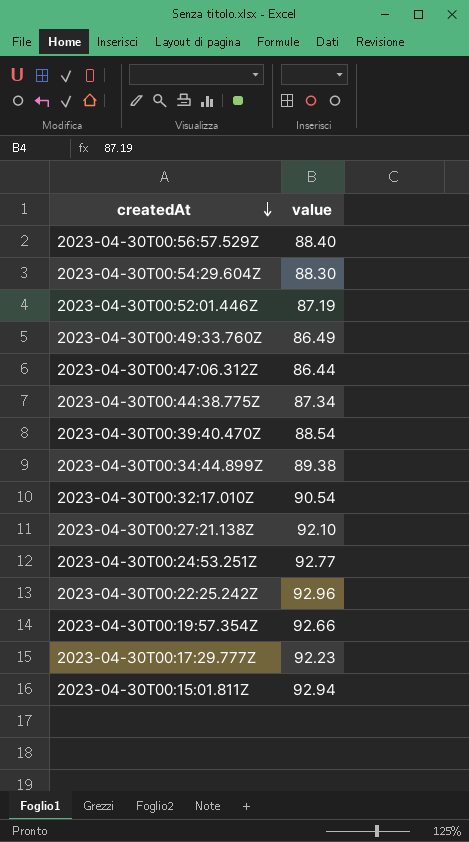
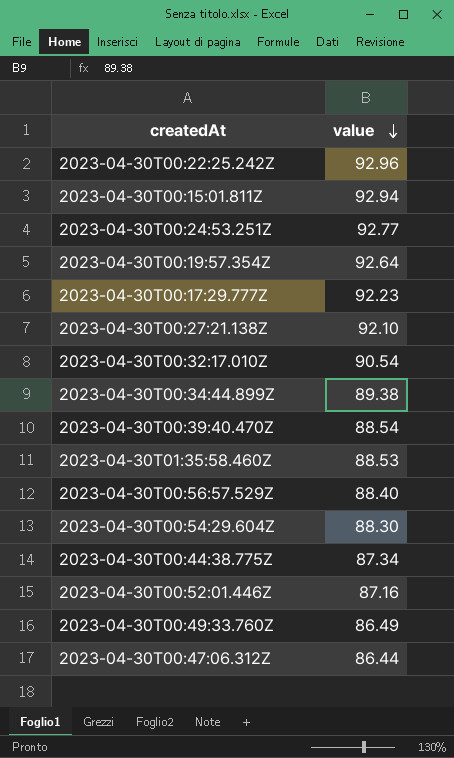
row order: createdAt descending -> value descending
2023-04-30T00:19:57.354Z | value: 92.66 -> 92.64
row 2023-04-30T01:35:58.460Z: none -> 88.53
2023-04-30T00:52:01.446Z | value: 87.19 -> 87.16

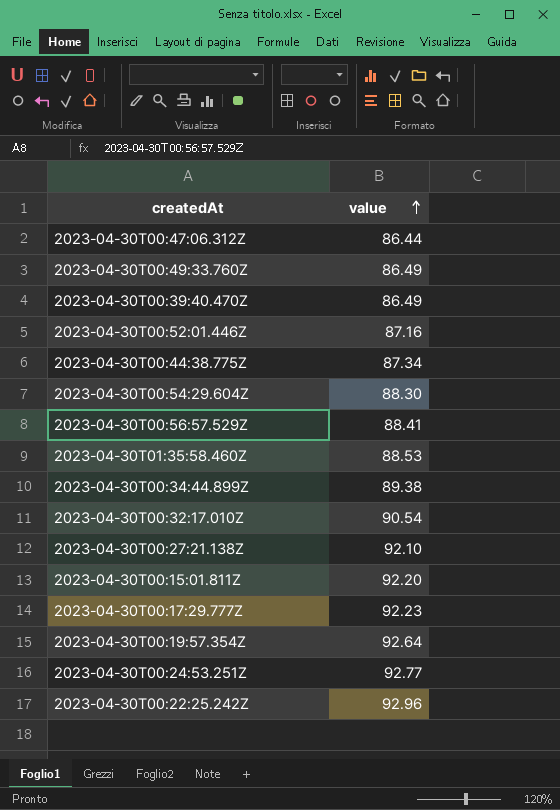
row order: value descending -> value ascending
2023-04-30T00:39:40.470Z | value: 88.54 -> 86.49
2023-04-30T00:56:57.529Z | value: 88.40 -> 88.41
2023-04-30T00:15:01.811Z | value: 92.94 -> 92.20

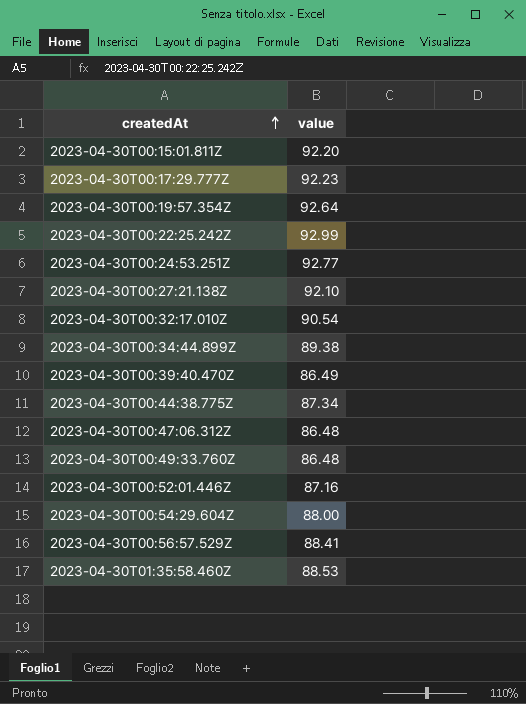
row order: value ascending -> createdAt ascending
2023-04-30T00:22:25.242Z | value: 92.96 -> 92.99
2023-04-30T00:47:06.312Z | value: 86.44 -> 86.48
2023-04-30T00:49:33.760Z | value: 86.49 -> 86.48
2023-04-30T00:54:29.604Z | value: 88.30 -> 88.00

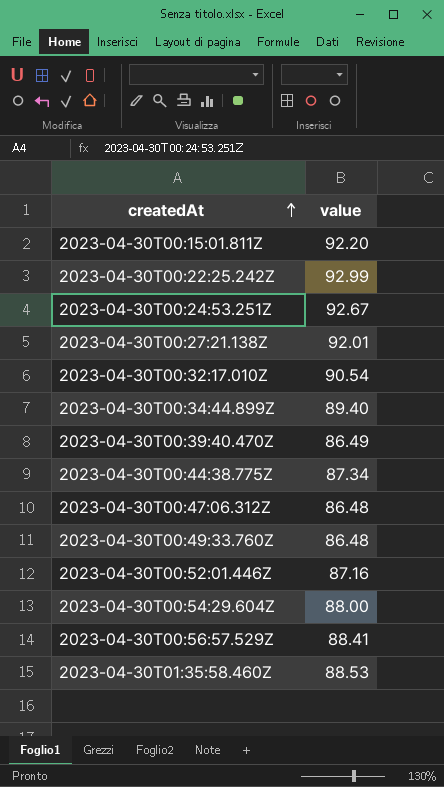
row 2023-04-30T00:17:29.777Z: 92.23 -> none
row 2023-04-30T00:19:57.354Z: 92.64 -> none
2023-04-30T00:24:53.251Z | value: 92.77 -> 92.67
2023-04-30T00:27:21.138Z | value: 92.10 -> 92.01
2023-04-30T00:34:44.899Z | value: 89.38 -> 89.40

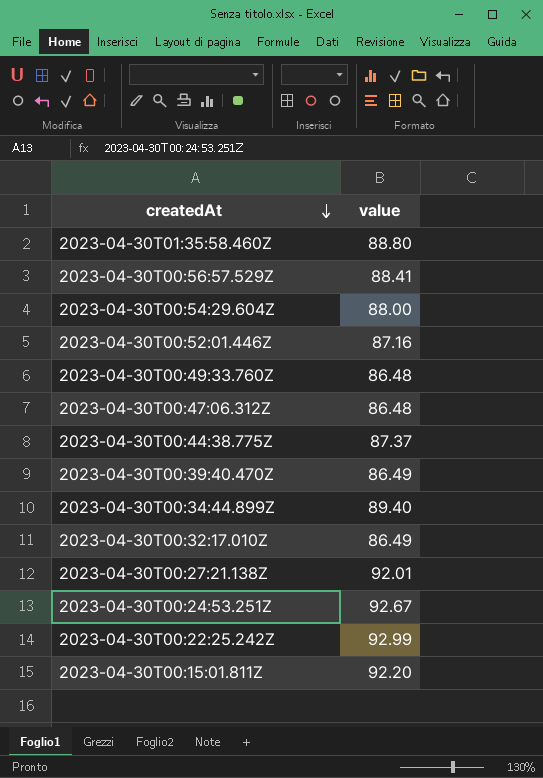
row order: createdAt ascending -> createdAt descending
2023-04-30T01:35:58.460Z | value: 88.53 -> 88.80
2023-04-30T00:44:38.775Z | value: 87.34 -> 87.37
2023-04-30T00:32:17.010Z | value: 90.54 -> 86.49

